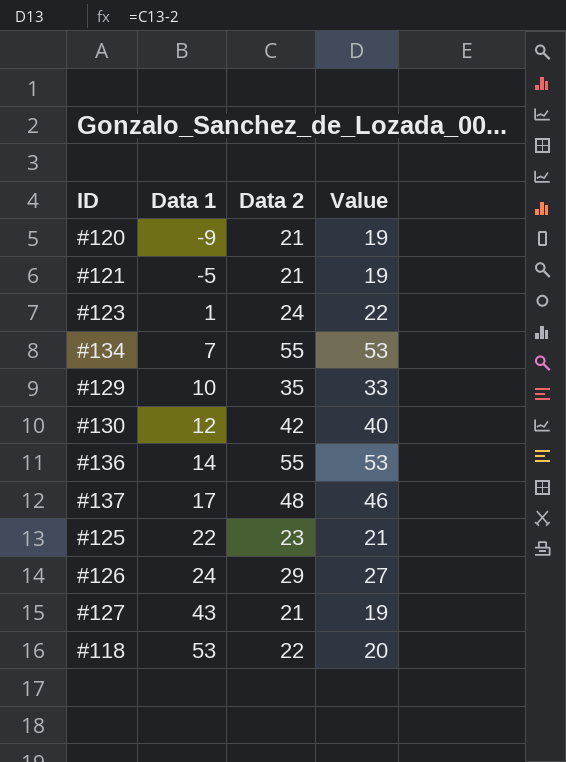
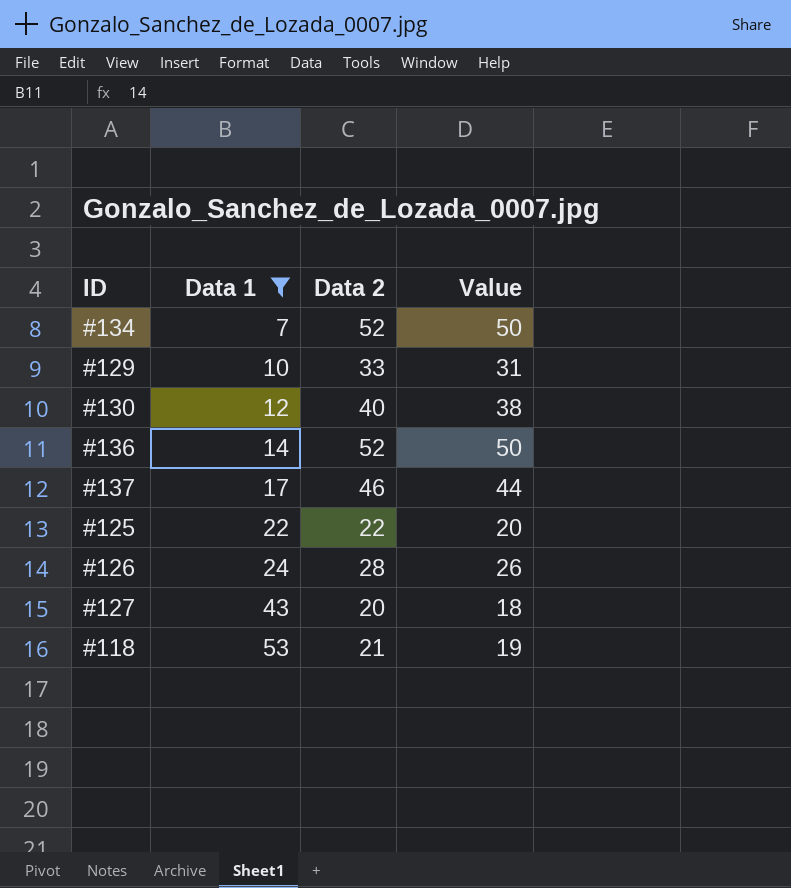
filter: none -> Data 1 >= 7
#134 | Data 2: 55 -> 52
#134 | Value: 53 -> 50
#129 | Data 2: 35 -> 33
#129 | Value: 33 -> 31
#130 | Data 2: 42 -> 40
#130 | Value: 40 -> 38
#136 | Data 2: 55 -> 52
#136 | Value: 53 -> 50
#137 | Data 2: 48 -> 46
#137 | Value: 46 -> 44
#125 | Data 2: 23 -> 22
#125 | Value: 21 -> 20
#126 | Data 2: 29 -> 28
#126 | Value: 27 -> 26
#127 | Data 2: 21 -> 20
#127 | Value: 19 -> 18
#118 | Data 2: 22 -> 21
#118 | Value: 20 -> 19

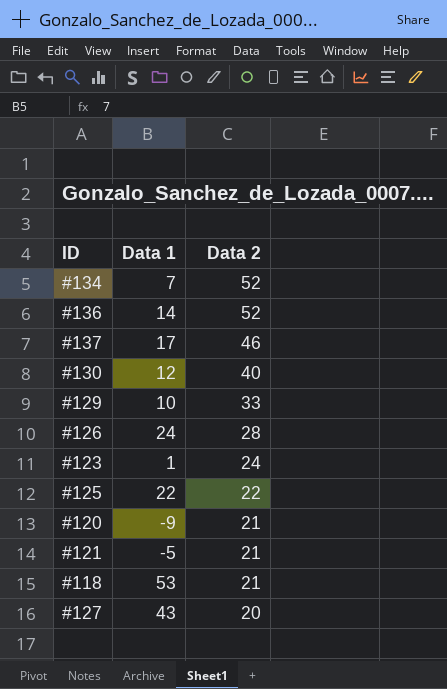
filter: Data 1 >= 7 -> none
row order: Data 1 ascending -> Data 2 descending
column Value | formula: [Data 2] - 2 -> none

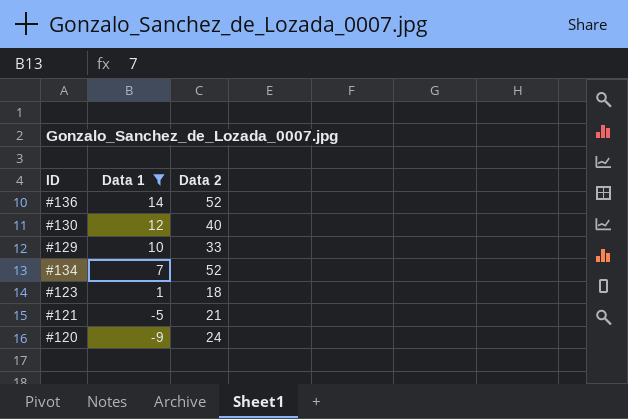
filter: none -> Data 1 <= 14
row order: Data 2 descending -> Data 1 descending
#123 | Data 2: 24 -> 18
#120 | Data 2: 21 -> 24

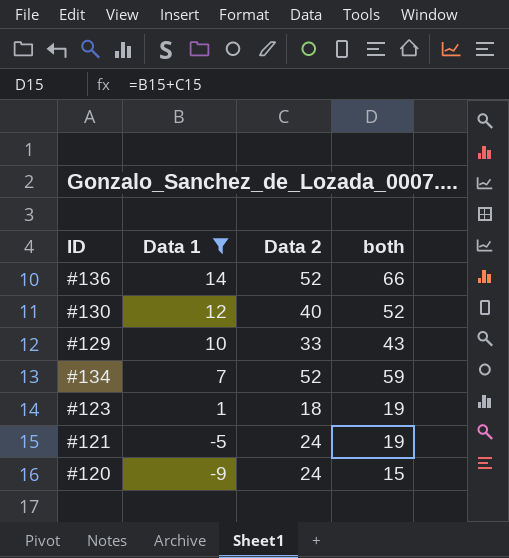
column both | formula: none -> [Data 1] + [Data 2]
#121 | Data 2: 21 -> 24

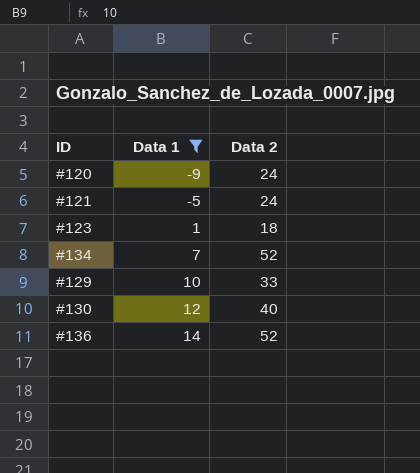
row order: Data 1 descending -> Data 1 ascending
column both | formula: [Data 1] + [Data 2] -> none

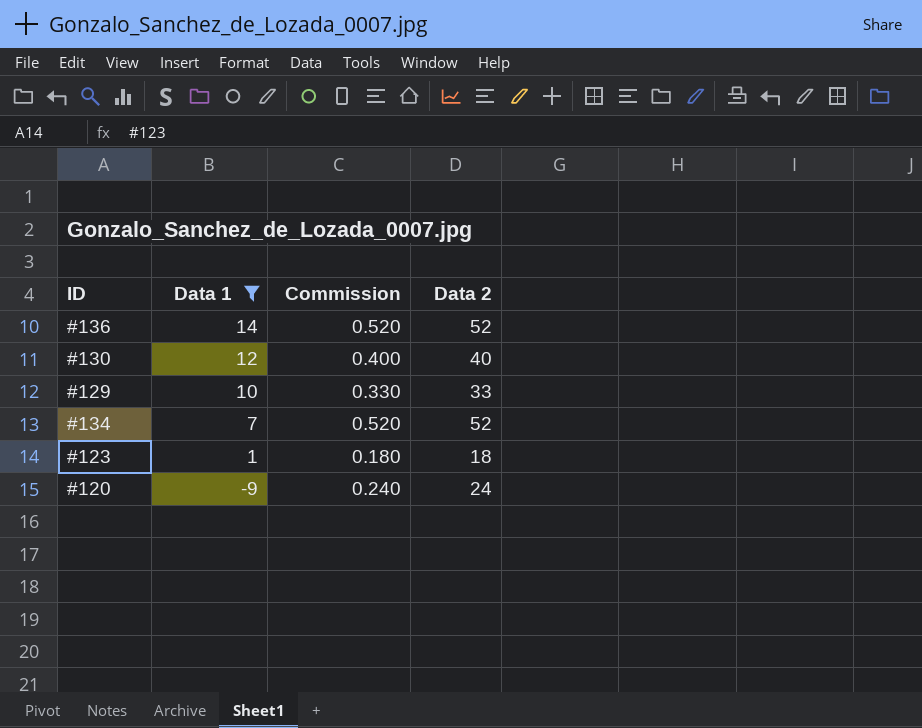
row order: Data 1 ascending -> Data 1 descending
column Commission | formula: none -> [Data 2] * 0.01
row #121: -5 | 24 -> none

